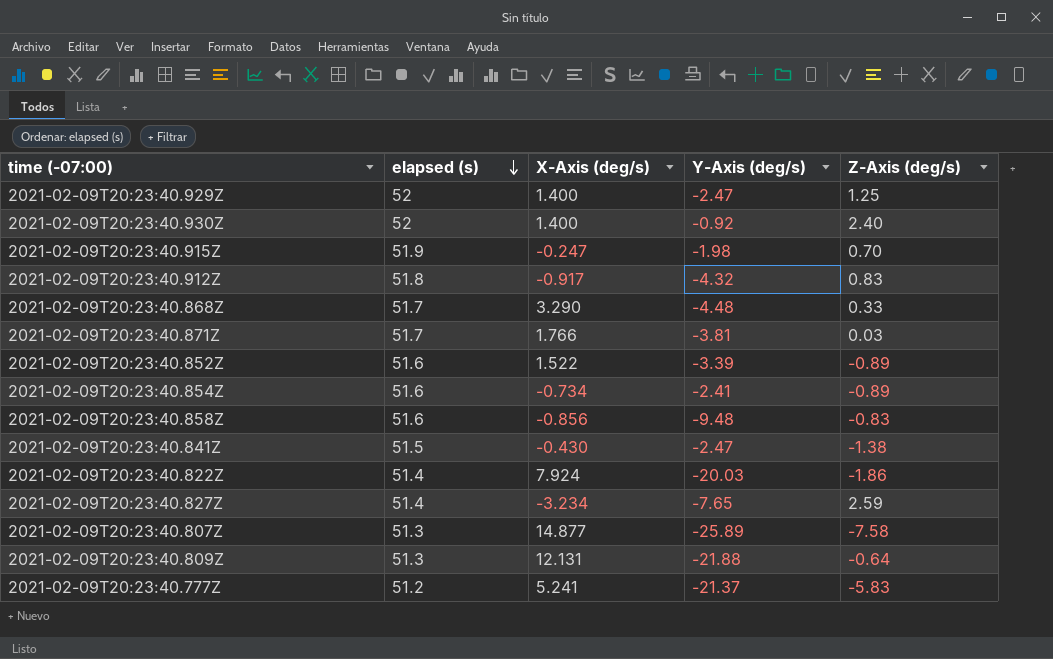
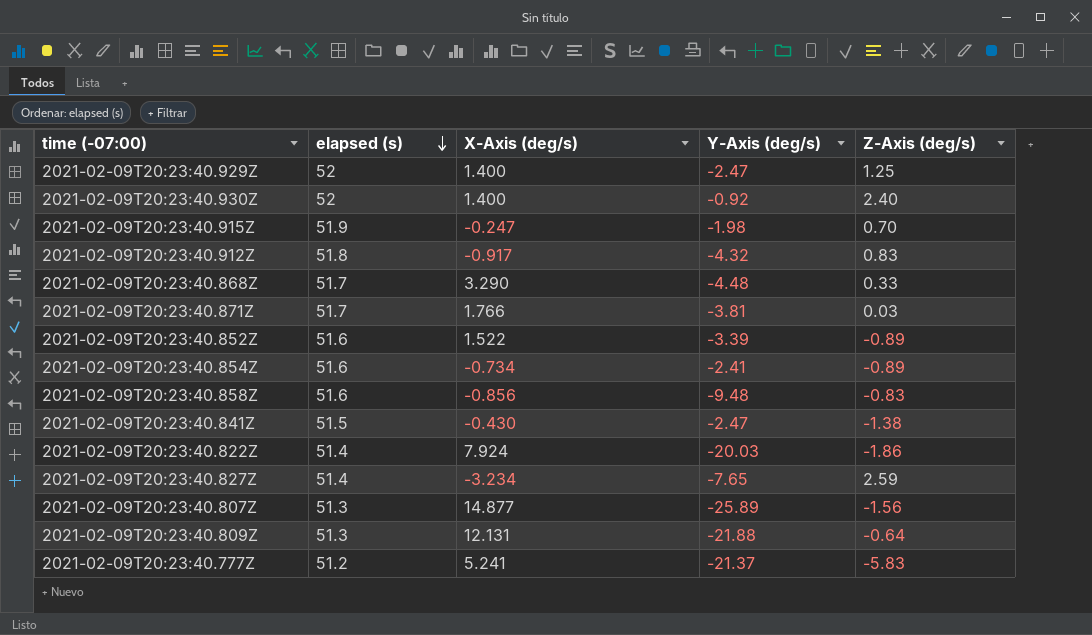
2021-02-09T20:23:40.807Z | Z-Axis (deg/s): -7.58 -> -1.56

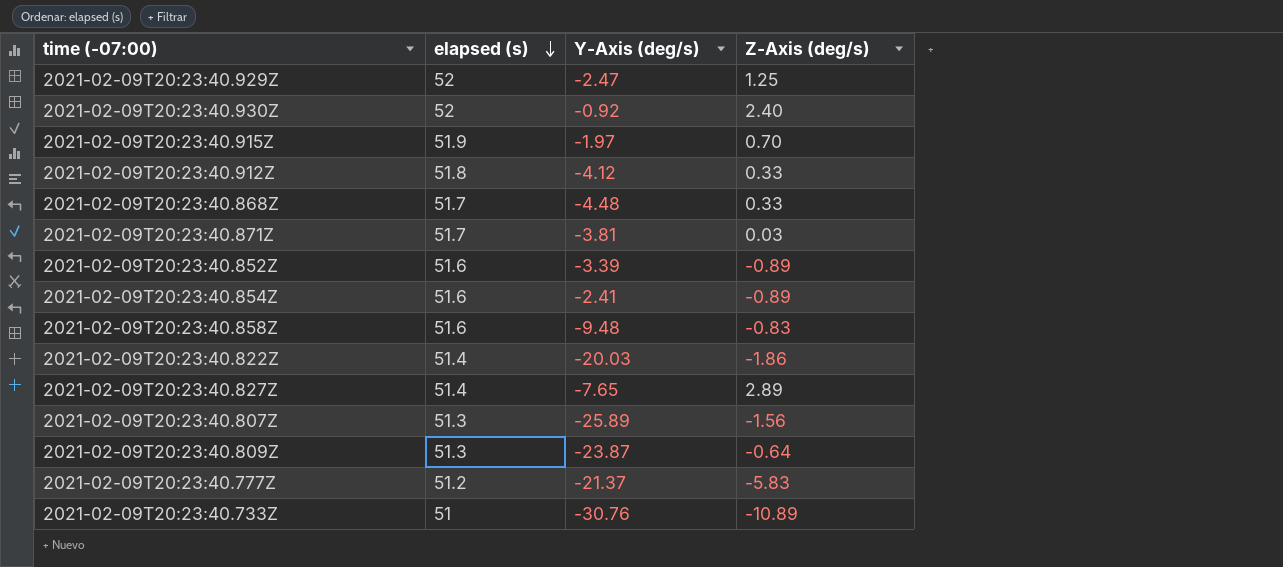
column X-Axis (deg/s) | position: 3 -> none
row 2021-02-09T20:23:40.841Z: 51.5 | -0.430 | -2.47 | -1.38 -> none
2021-02-09T20:23:40.915Z | Y-Axis (deg/s): -1.98 -> -1.97
2021-02-09T20:23:40.912Z | Y-Axis (deg/s): -4.32 -> -4.12
2021-02-09T20:23:40.912Z | Z-Axis (deg/s): 0.83 -> 0.33
2021-02-09T20:23:40.827Z | Z-Axis (deg/s): 2.59 -> 2.89
2021-02-09T20:23:40.809Z | Y-Axis (deg/s): -21.88 -> -23.87
row 2021-02-09T20:23:40.733Z: none -> 51 | -30.76 | -10.89

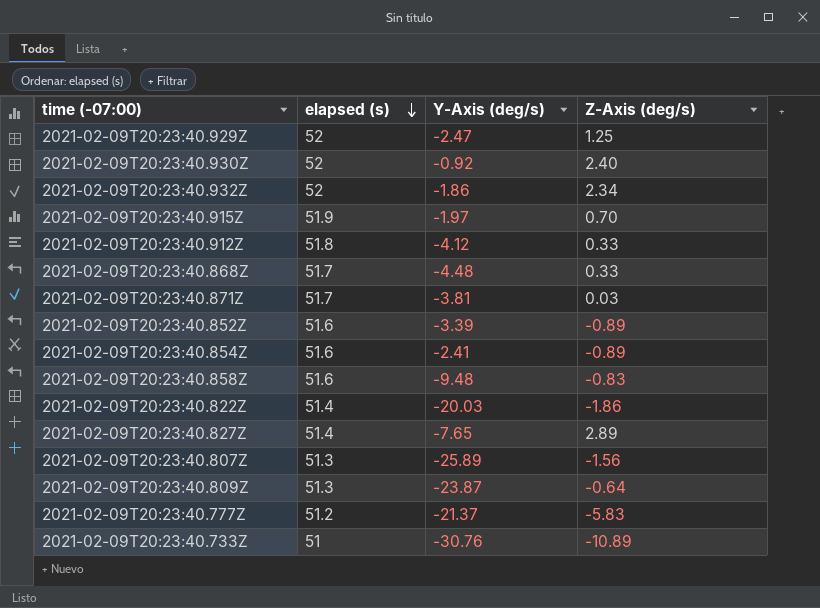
row 2021-02-09T20:23:40.932Z: none -> 52 | -1.86 | 2.34

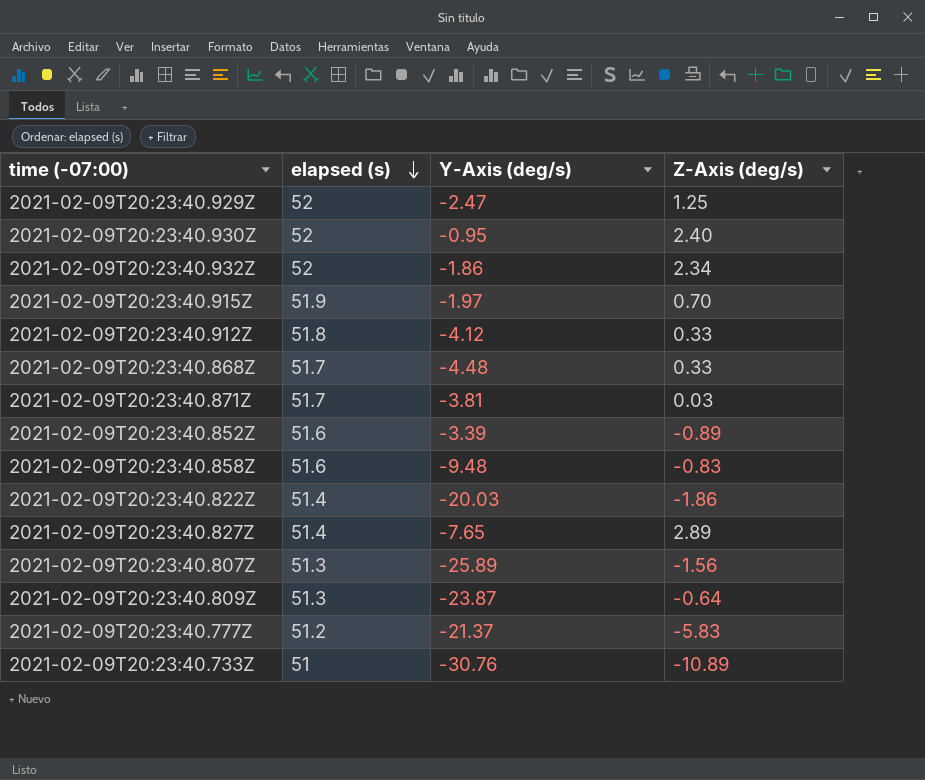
row 2021-02-09T20:23:40.854Z: 51.6 | -2.41 | -0.89 -> none
2021-02-09T20:23:40.930Z | Y-Axis (deg/s): -0.92 -> -0.95

